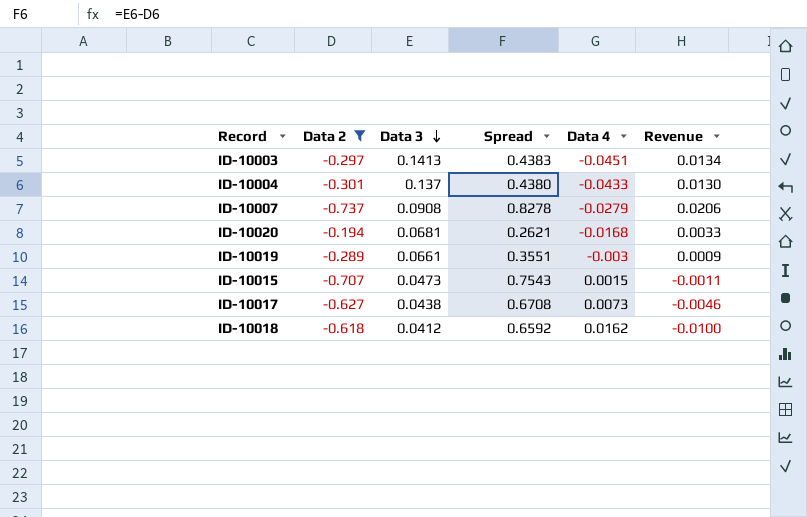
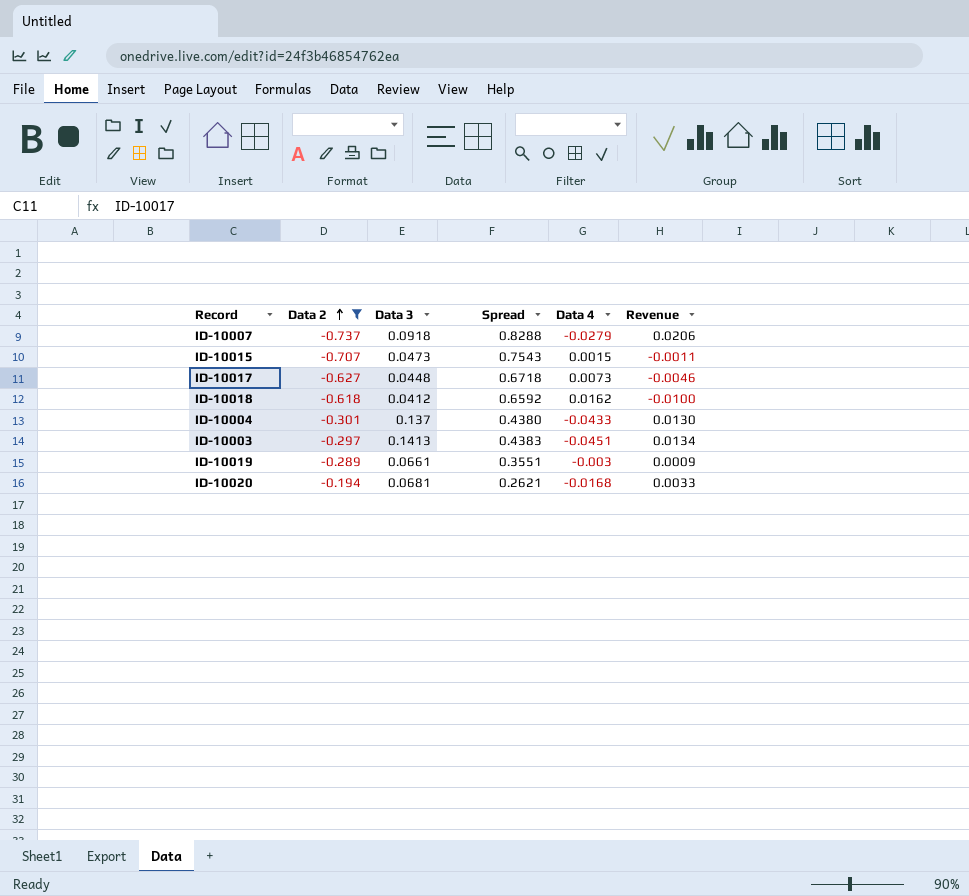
row order: Data 3 descending -> Data 2 ascending
ID-10007 | Data 3: 0.0908 -> 0.0918
ID-10007 | Spread: 0.8278 -> 0.8288
ID-10017 | Data 3: 0.0438 -> 0.0448
ID-10017 | Spread: 0.6708 -> 0.6718

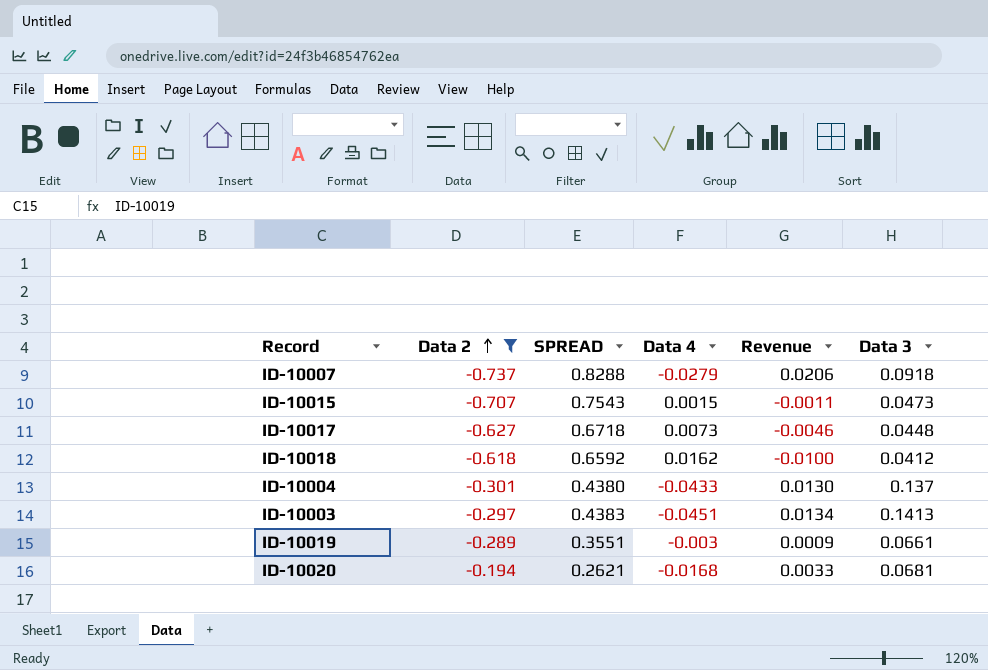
column name: Spread -> SPREAD
column Data 3 | position: 3 -> 6

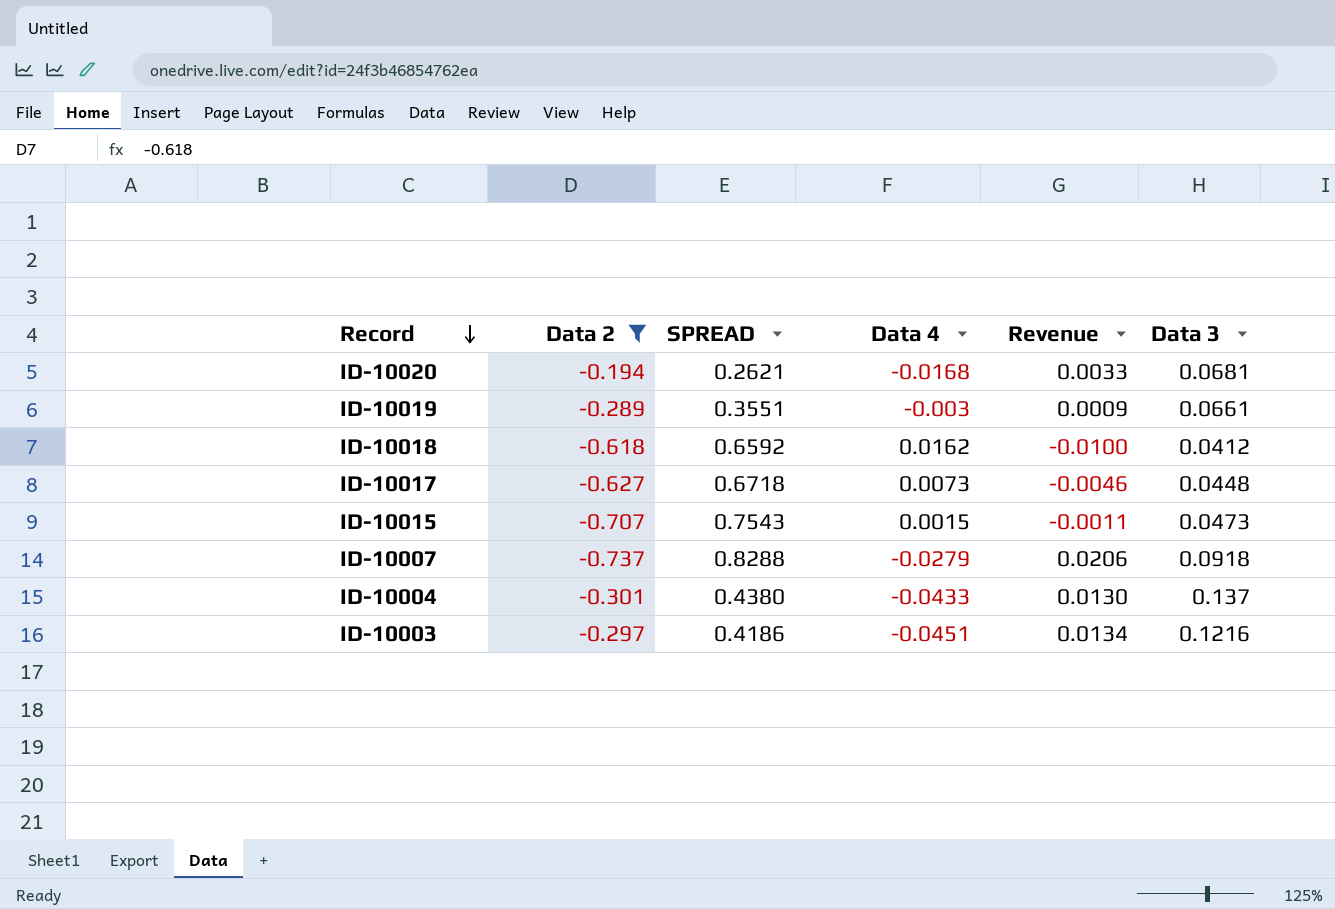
row order: Data 2 ascending -> Record descending
ID-10003 | SPREAD: 0.4383 -> 0.4186
ID-10003 | Data 3: 0.1413 -> 0.1216

